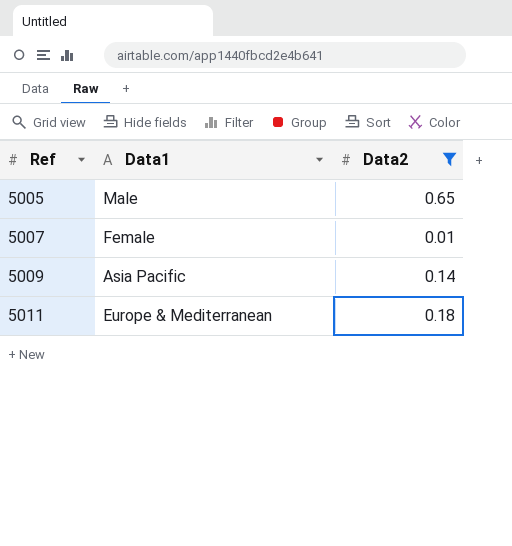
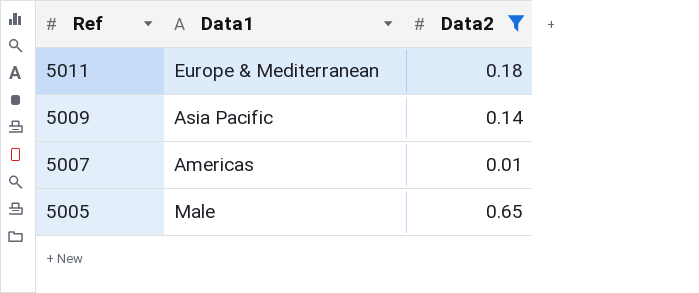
row order: Ref ascending -> Ref descending
5007 | Data1: Female -> Americas

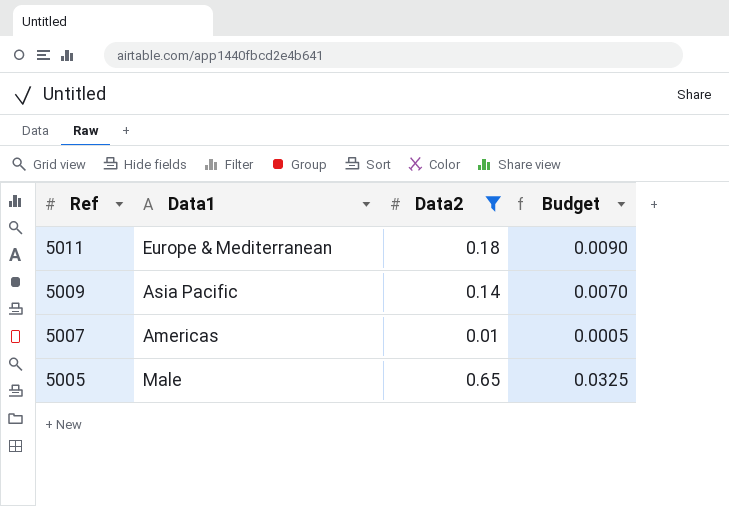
column Budget | formula: none -> [Data2] * 0.05

